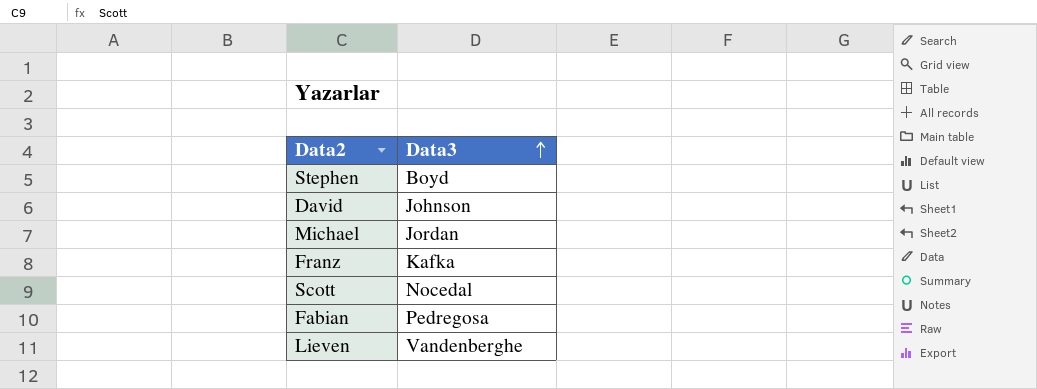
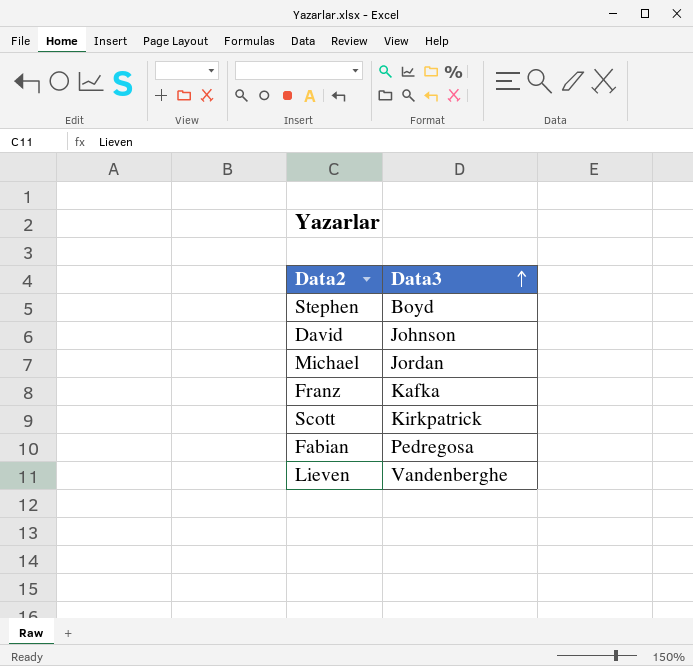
Scott | Data3: Nocedal -> Kirkpatrick

